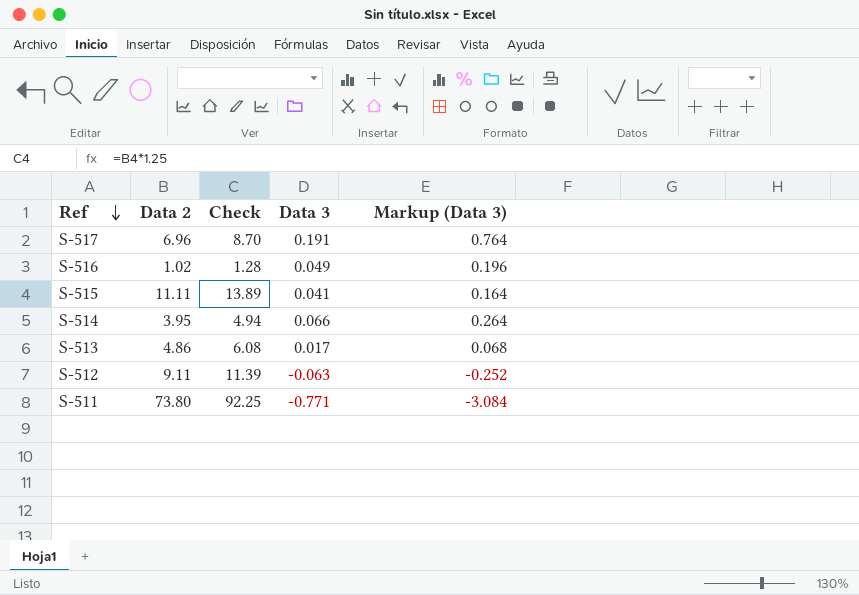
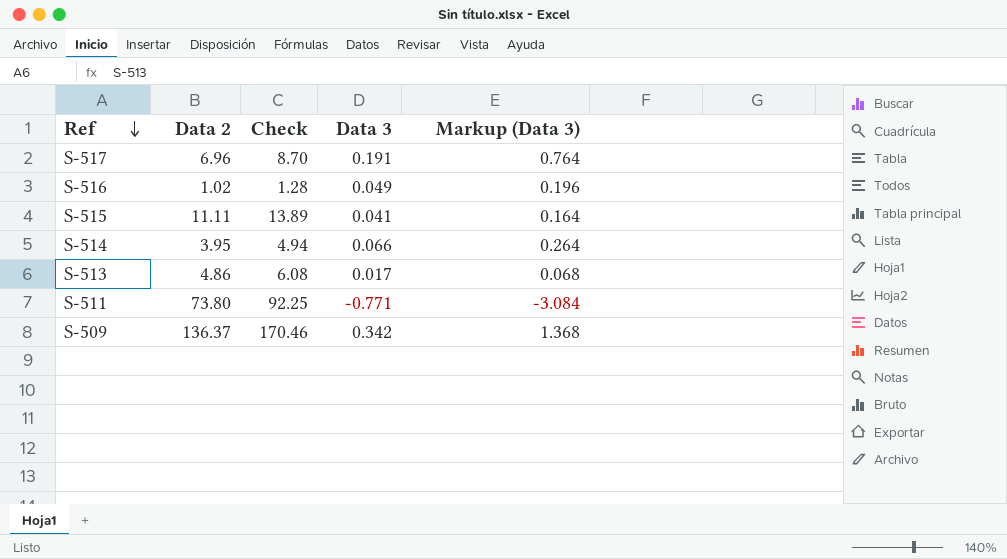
row S-512: 9.11 | 11.39 | -0.063 | -0.252 -> none
row S-509: none -> 136.37 | 170.46 | 0.342 | 1.368

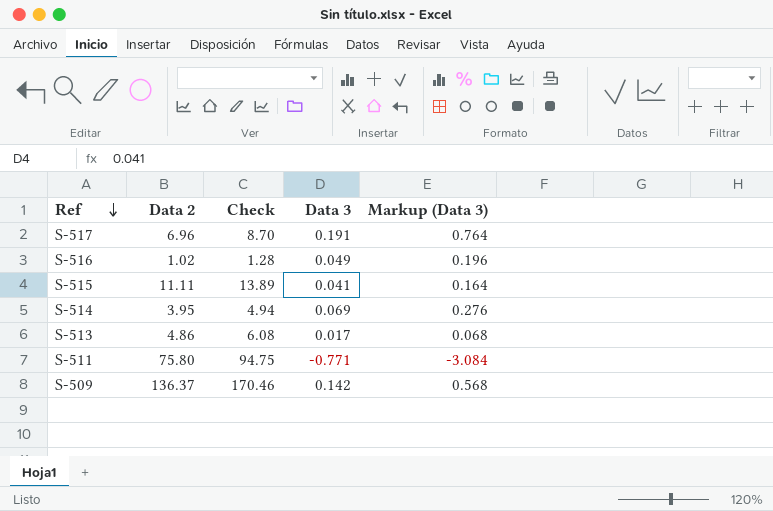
S-514 | Data 3: 0.066 -> 0.069
S-514 | Markup (Data 3): 0.264 -> 0.276
S-511 | Data 2: 73.80 -> 75.80
S-511 | Check: 92.25 -> 94.75
S-509 | Data 3: 0.342 -> 0.142
S-509 | Markup (Data 3): 1.368 -> 0.568

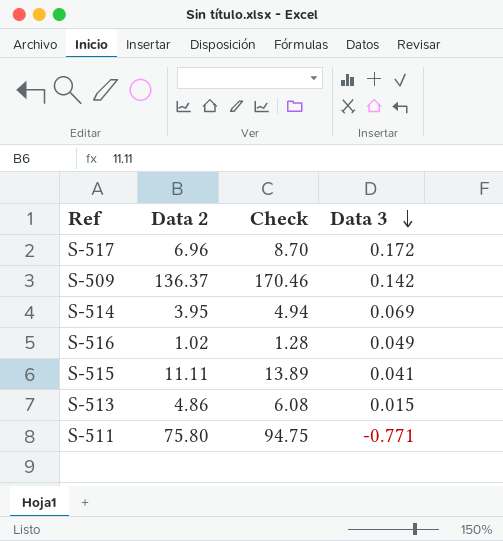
row order: Ref descending -> Data 3 descending
column Markup (Data 3) | formula: [Data 3] * 4 -> none
S-517 | Data 3: 0.191 -> 0.172
S-513 | Data 3: 0.017 -> 0.015

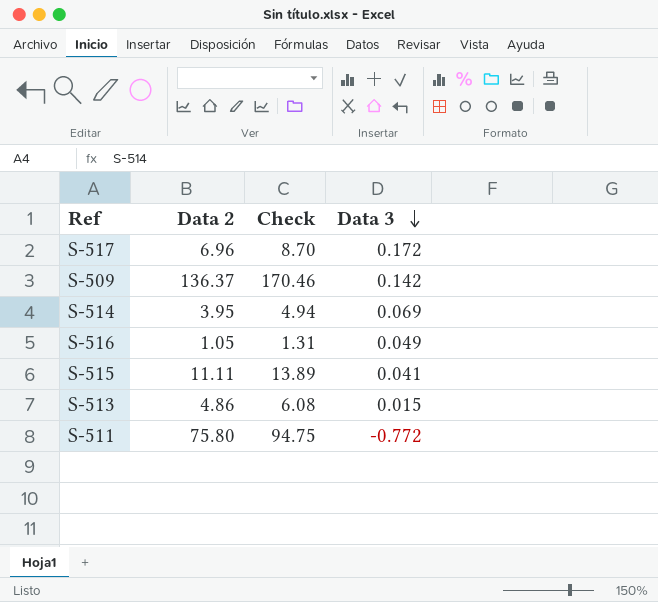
S-516 | Data 2: 1.02 -> 1.05
S-516 | Check: 1.28 -> 1.31
S-511 | Data 3: -0.771 -> -0.772

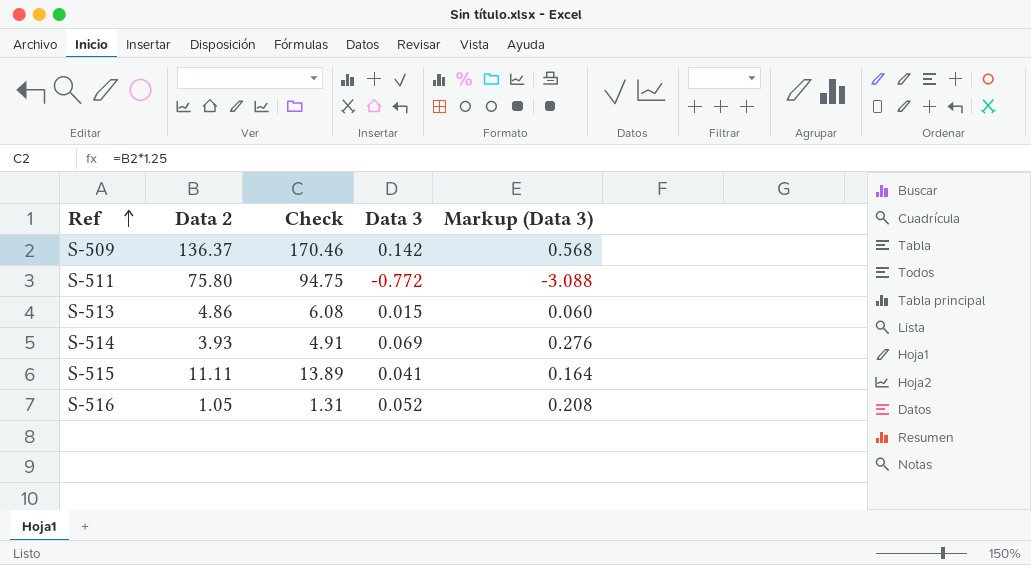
row order: Data 3 descending -> Ref ascending
column Markup (Data 3) | formula: none -> [Data 3] * 4
row S-517: 6.96 | 8.70 | 0.172 -> none
S-514 | Data 2: 3.95 -> 3.93
S-514 | Check: 4.94 -> 4.91
S-516 | Data 3: 0.049 -> 0.052

